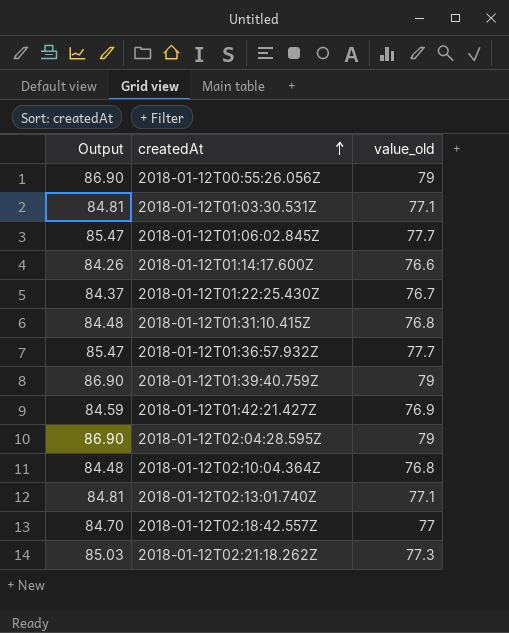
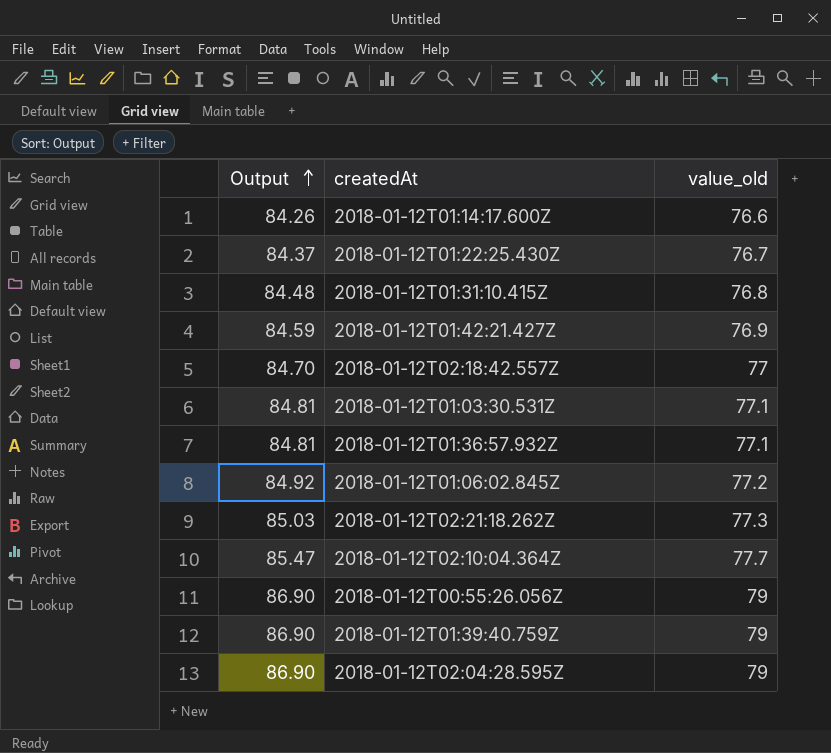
row order: createdAt ascending -> Output ascending
row 2018-01-12T02:13:01.740Z: 84.81 | 77.1 -> none
2018-01-12T01:36:57.932Z | Output: 85.47 -> 84.81
2018-01-12T01:36:57.932Z | value_old: 77.7 -> 77.1
2018-01-12T01:06:02.845Z | Output: 85.47 -> 84.92
2018-01-12T01:06:02.845Z | value_old: 77.7 -> 77.2
2018-01-12T02:10:04.364Z | Output: 84.48 -> 85.47
2018-01-12T02:10:04.364Z | value_old: 76.8 -> 77.7

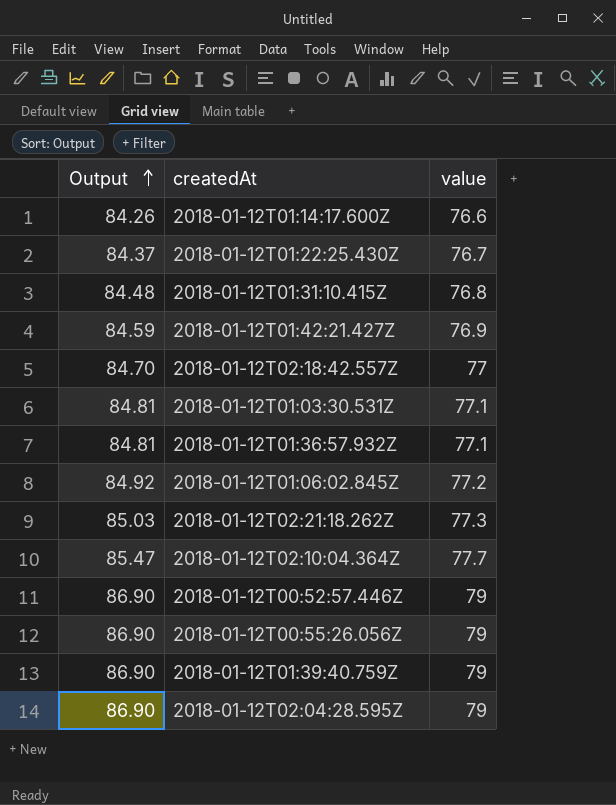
column name: value_old -> value
row 2018-01-12T00:52:57.446Z: none -> 86.90 | 79

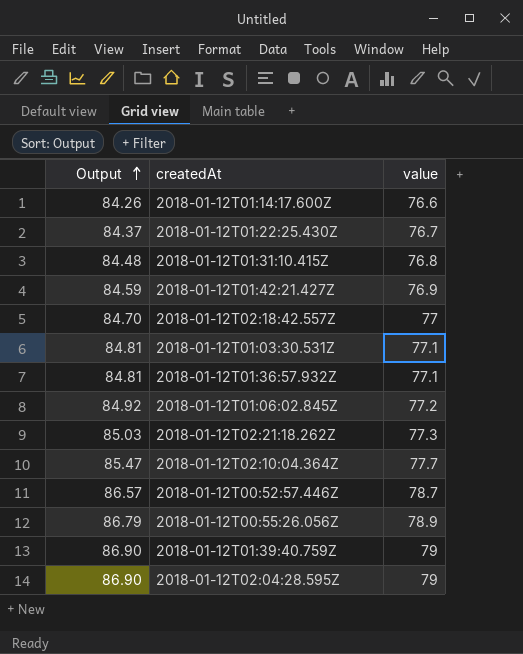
2018-01-12T00:52:57.446Z | Output: 86.90 -> 86.57
2018-01-12T00:52:57.446Z | value: 79 -> 78.7
2018-01-12T00:55:26.056Z | Output: 86.90 -> 86.79
2018-01-12T00:55:26.056Z | value: 79 -> 78.9

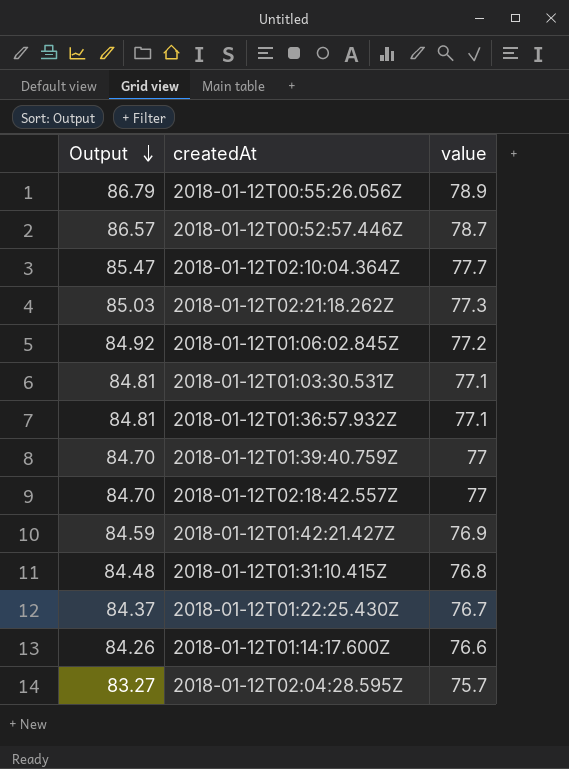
row order: Output ascending -> Output descending
2018-01-12T01:39:40.759Z | Output: 86.90 -> 84.70
2018-01-12T01:39:40.759Z | value: 79 -> 77
2018-01-12T02:04:28.595Z | Output: 86.90 -> 83.27
2018-01-12T02:04:28.595Z | value: 79 -> 75.7

